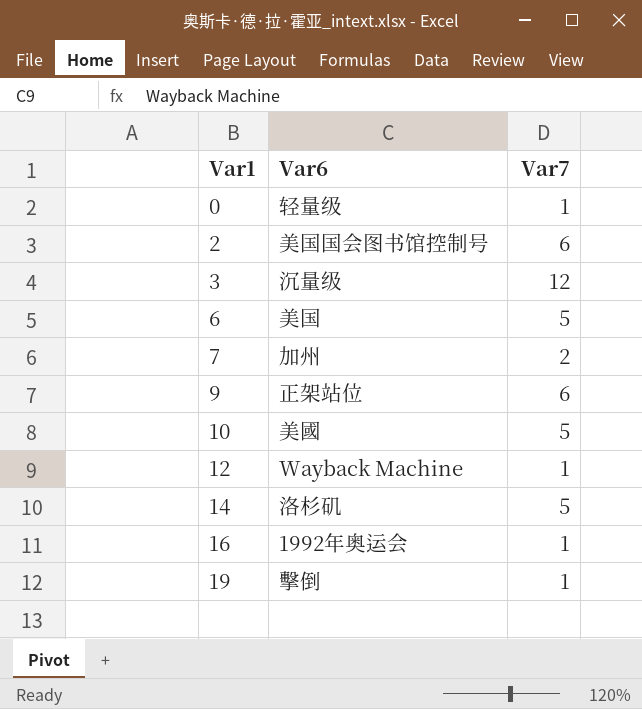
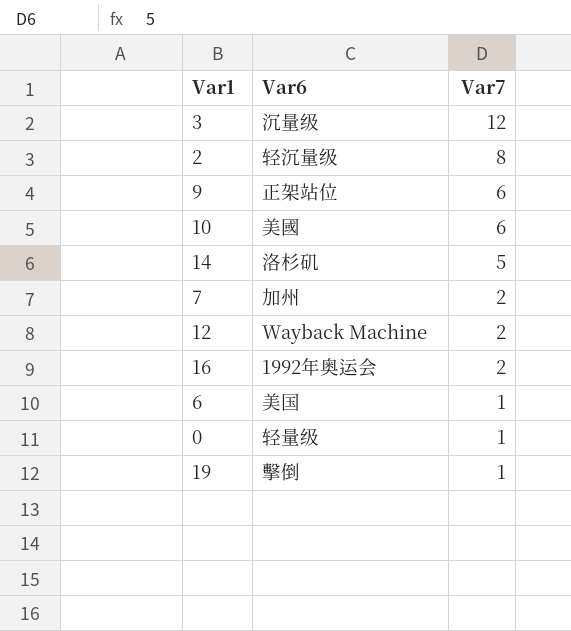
row order: Var1 ascending -> Var7 descending
2 | Var6: 美国国会图书馆控制号 -> 轻沉量级
2 | Var7: 6 -> 8
10 | Var7: 5 -> 6
12 | Var7: 1 -> 2
16 | Var7: 1 -> 2
6 | Var7: 5 -> 1

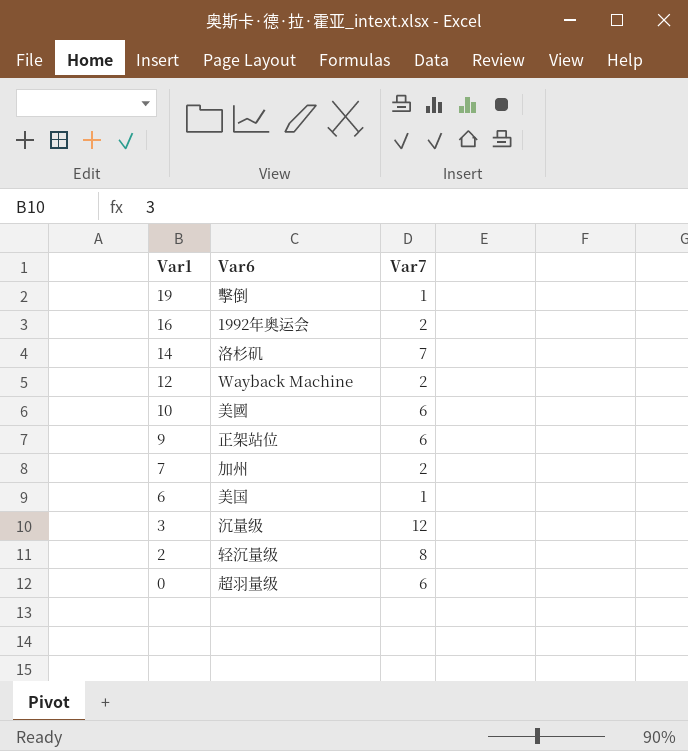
row order: Var7 descending -> Var1 descending
14 | Var7: 5 -> 7
0 | Var6: 轻量级 -> 超羽量级
0 | Var7: 1 -> 6

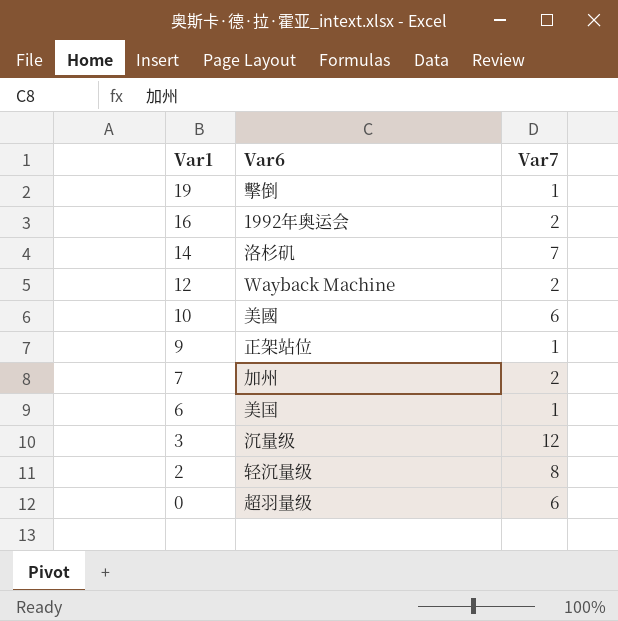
9 | Var7: 6 -> 1

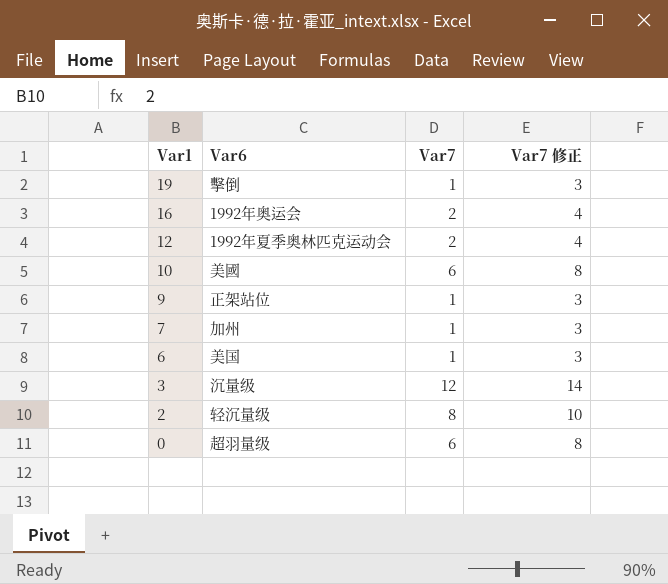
column Var7 修正 | formula: none -> [Var7] + 2
row 14: 洛杉矶 | 7 -> none
12 | Var6: Wayback Machine -> 1992年夏季奥林匹克运动会
7 | Var7: 2 -> 1

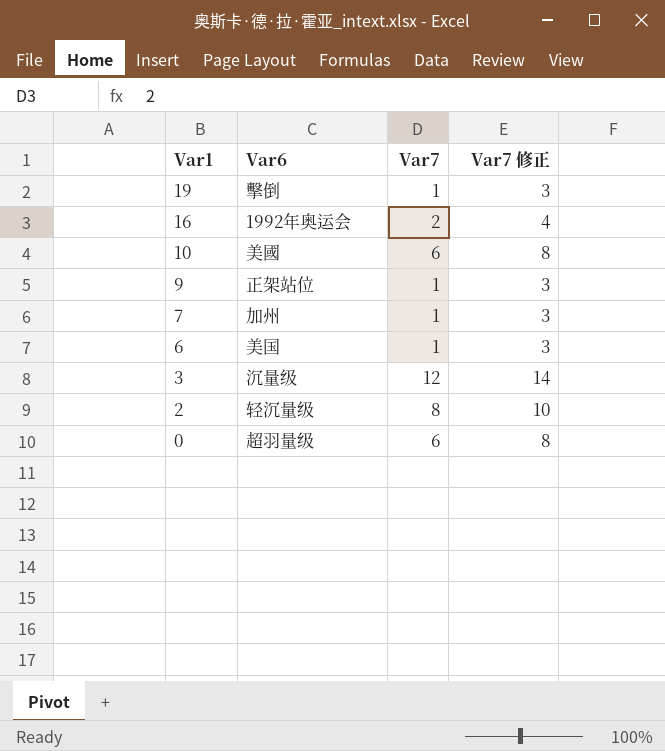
row 12: 1992年夏季奥林匹克运动会 | 2 | 4 -> none

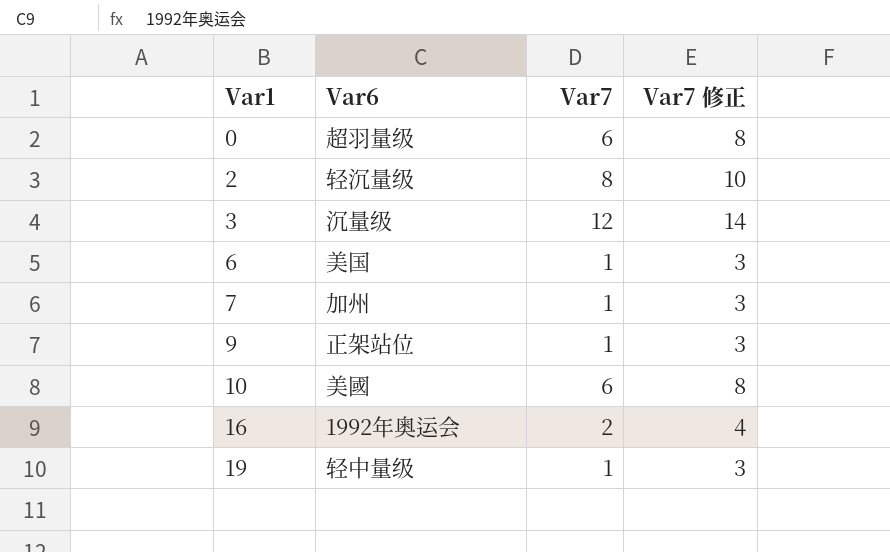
row order: Var1 descending -> Var1 ascending
19 | Var6: 擊倒 -> 轻中量级

